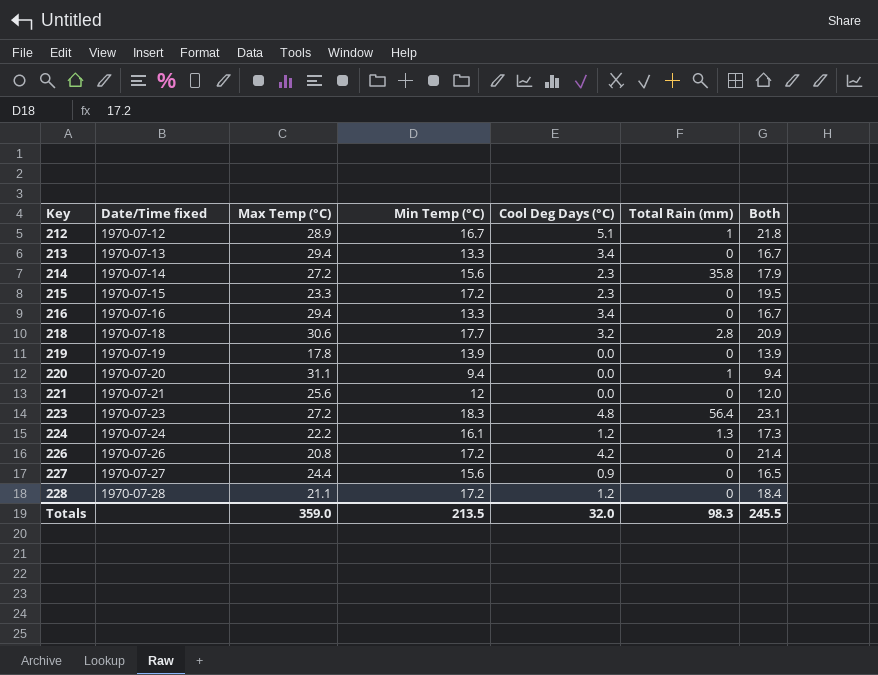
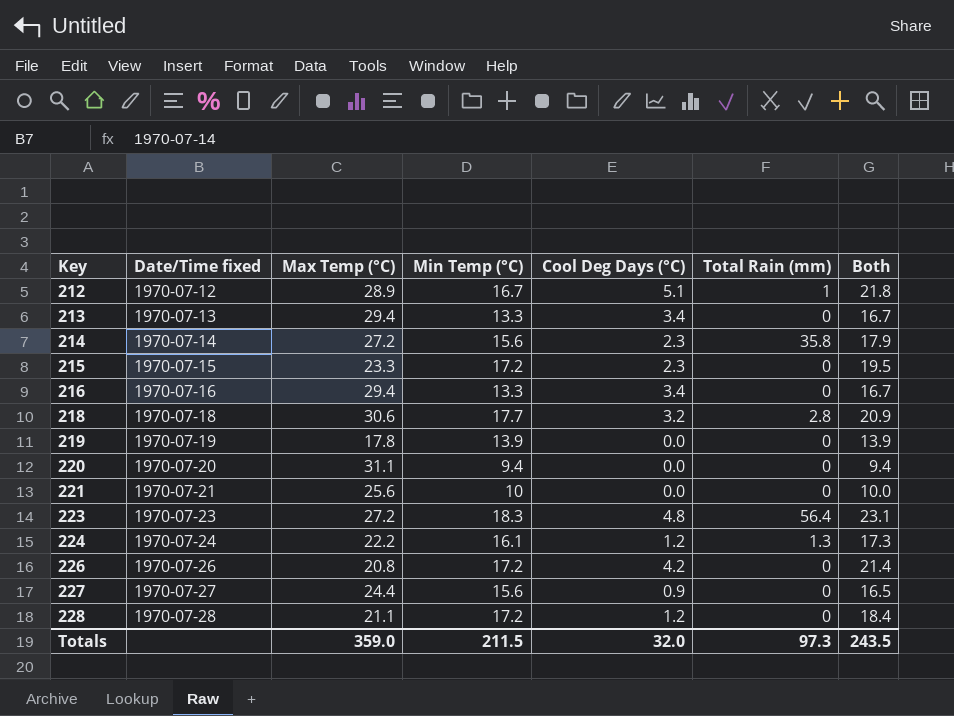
220 | Total Rain (mm): 1 -> 0
221 | Min Temp (°C): 12 -> 10
221 | Both: 12.0 -> 10.0
Totals | Min Temp (°C): 213.5 -> 211.5
Totals | Total Rain (mm): 98.3 -> 97.3
Totals | Both: 245.5 -> 243.5

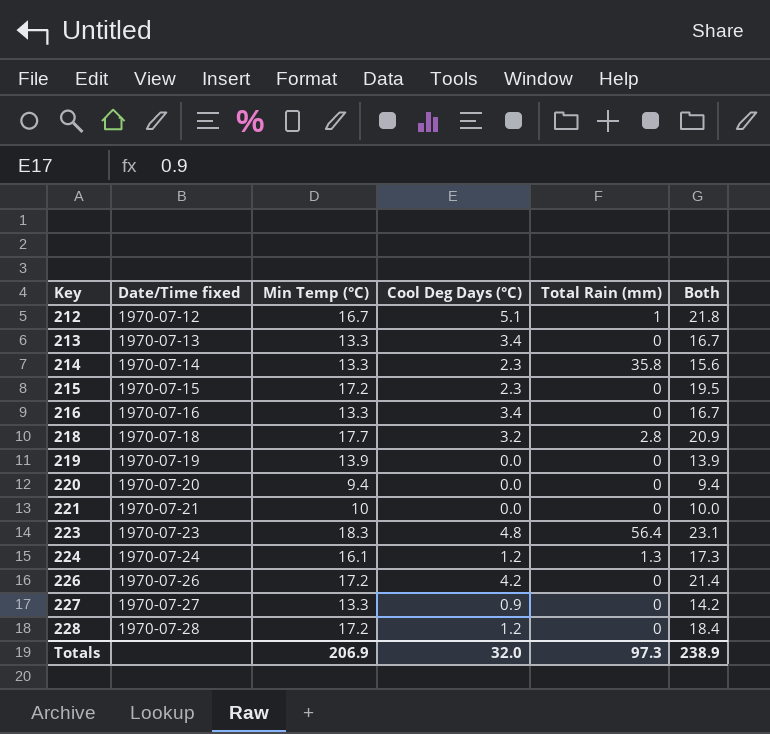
column Max Temp (°C) | position: 3 -> none
214 | Min Temp (°C): 15.6 -> 13.3
214 | Both: 17.9 -> 15.6
227 | Min Temp (°C): 15.6 -> 13.3
227 | Both: 16.5 -> 14.2
Totals | Min Temp (°C): 211.5 -> 206.9
Totals | Both: 243.5 -> 238.9

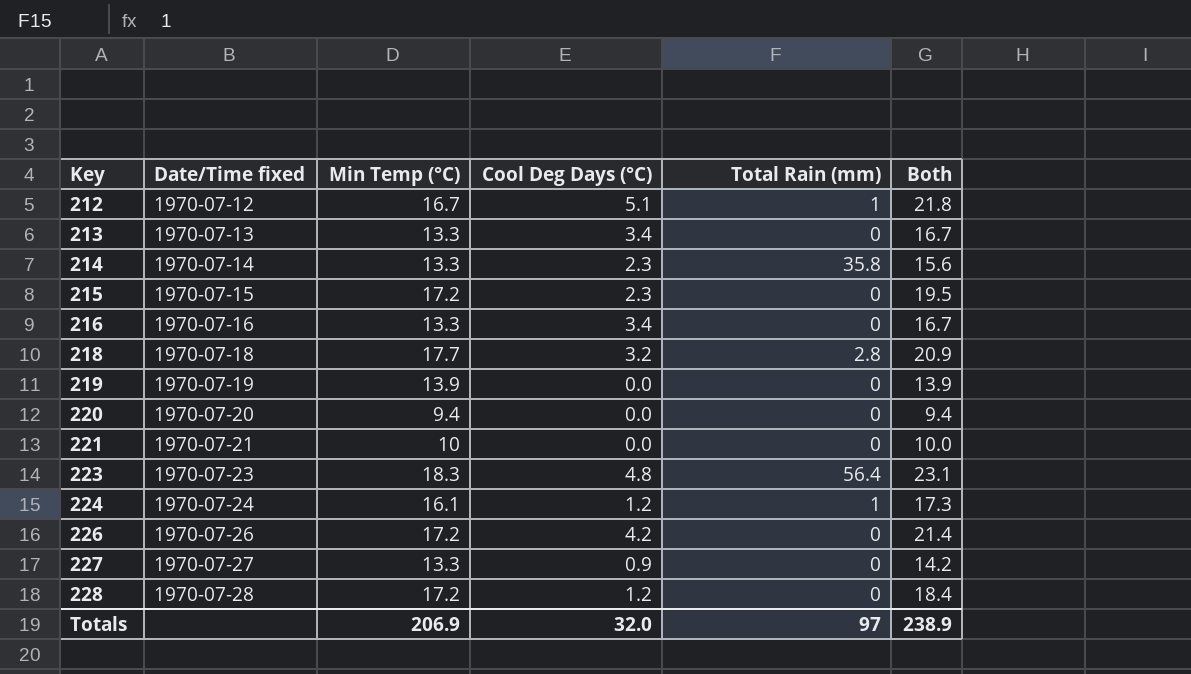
224 | Total Rain (mm): 1.3 -> 1
Totals | Total Rain (mm): 97.3 -> 97

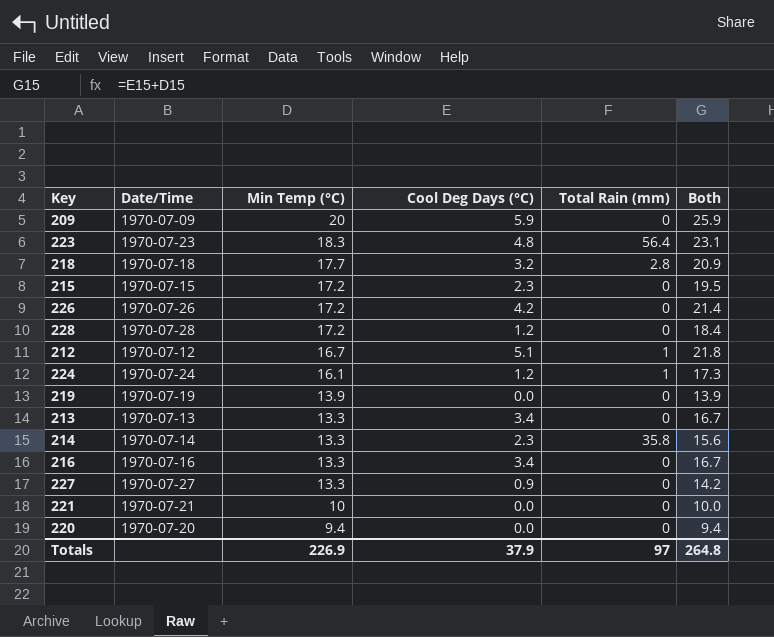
row order: Key ascending -> Min Temp (°C) descending
column name: Date/Time fixed -> Date/Time
row 209: none -> 1970-07-09 | 20 | 5.9 | 0 | 25.9
Totals | Min Temp (°C): 206.9 -> 226.9
Totals | Cool Deg Days (°C): 32.0 -> 37.9
Totals | Both: 238.9 -> 264.8

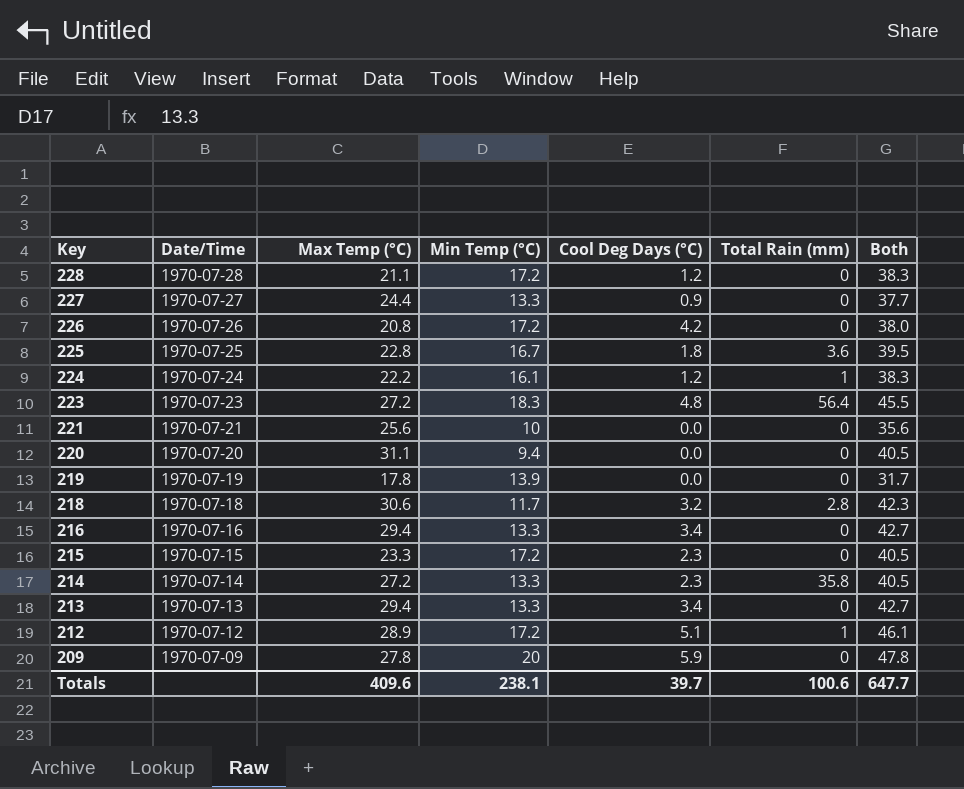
row order: Min Temp (°C) descending -> Key descending
column Max Temp (°C) | position: none -> 3
column Both | formula: [Min Temp (°C)] + [Cool Deg Days (°C)] -> [Max Temp (°C)] + [Min Temp (°C)]
row 225: none -> 1970-07-25 | 22.8 | 16.7 | 1.8 | 3.6 | 39.5
218 | Min Temp (°C): 17.7 -> 11.7
212 | Min Temp (°C): 16.7 -> 17.2
Totals | Min Temp (°C): 226.9 -> 238.1
Totals | Cool Deg Days (°C): 37.9 -> 39.7
Totals | Total Rain (mm): 97 -> 100.6
Totals | Both: 264.8 -> 647.7

